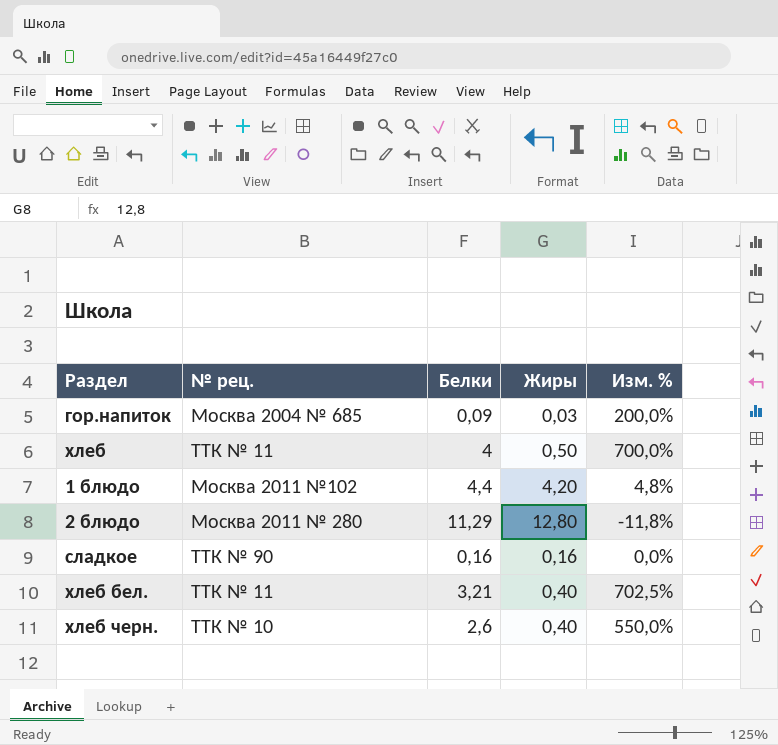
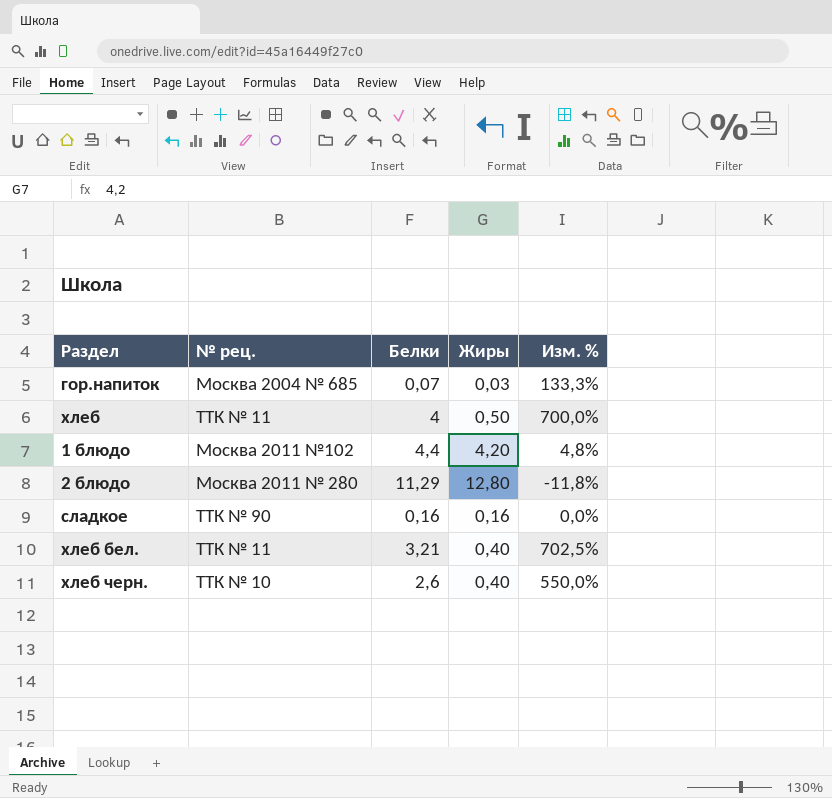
гор.напиток | Белки: 0,09 -> 0,07
гор.напиток | Изм. %: 200,0% -> 133,3%

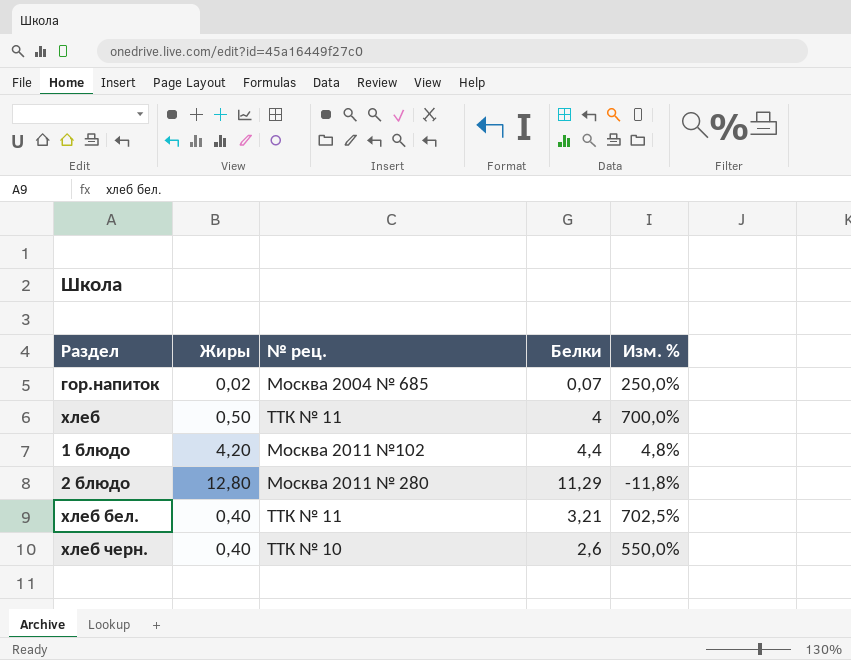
column Жиры | position: 4 -> 2
row сладкое: ТТК № 90 | 0,16 | 0,16 | 0,0% -> none
гор.напиток | Жиры: 0,03 -> 0,02
гор.напиток | Изм. %: 133,3% -> 250,0%

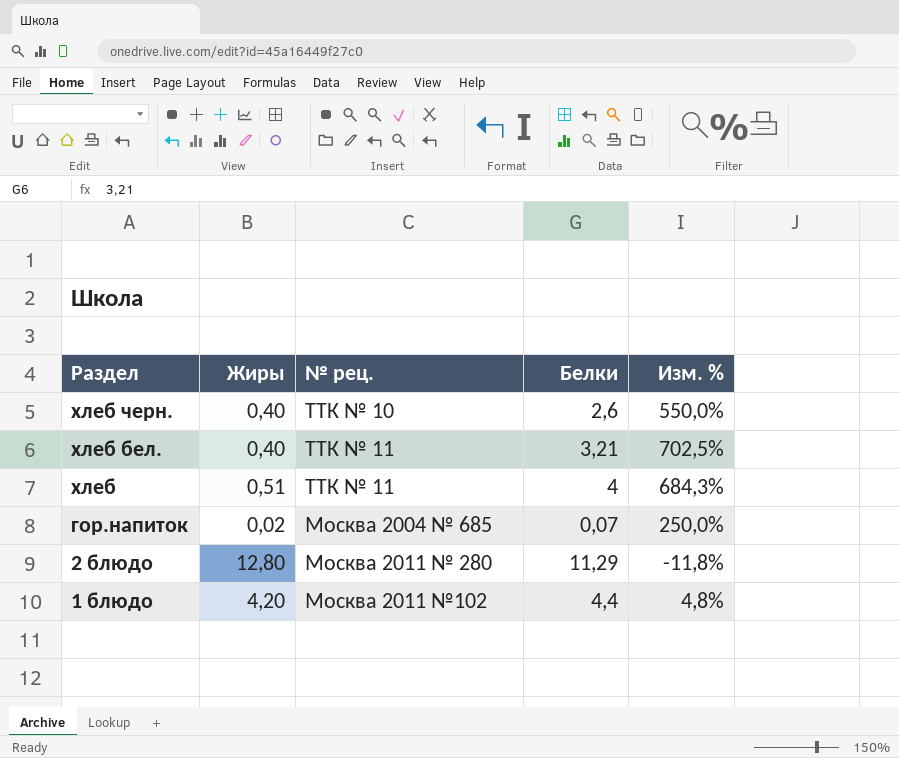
row order: none -> Раздел descending
хлеб | Жиры: 0,50 -> 0,51
хлеб | Изм. %: 700,0% -> 684,3%

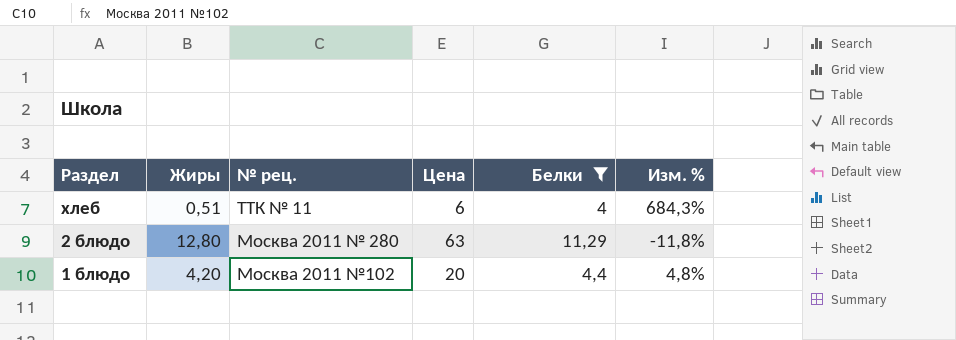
filter: none -> Белки >= 4
column Цена | position: none -> 4

